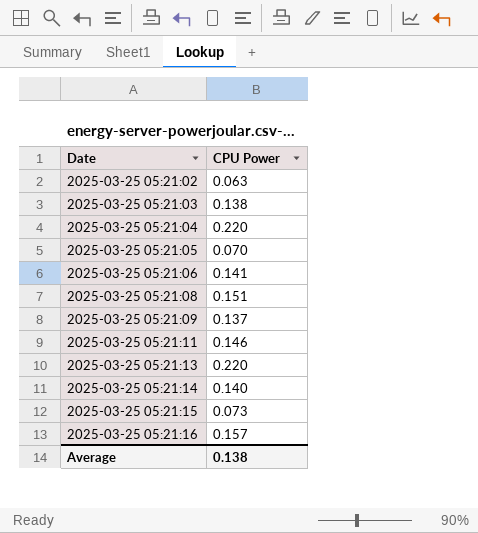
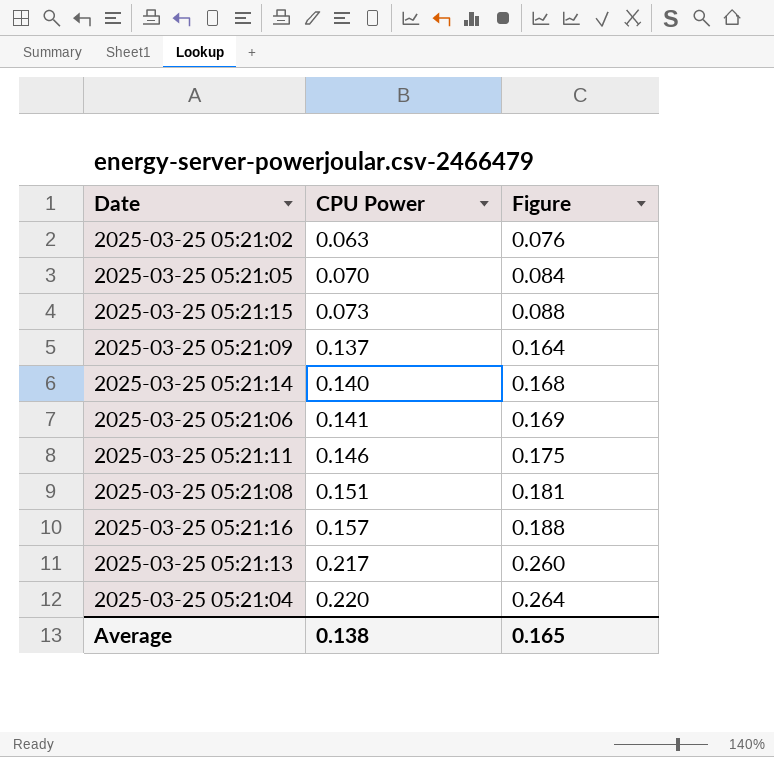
row order: Date ascending -> CPU Power ascending
column Figure | formula: none -> [CPU Power] * 1.2
row 2025-03-25 05:21:03: 0.138 -> none
2025-03-25 05:21:13 | CPU Power: 0.220 -> 0.217

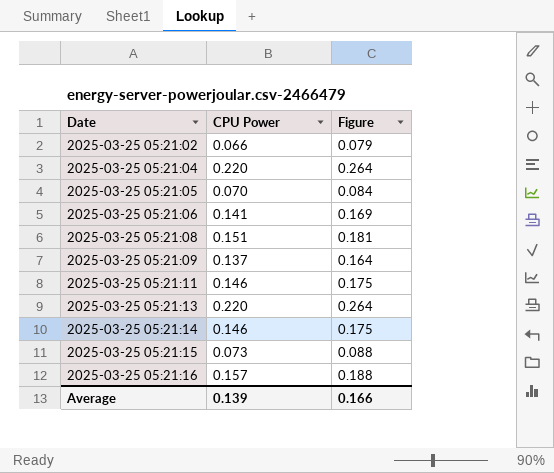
row order: CPU Power ascending -> Date ascending
2025-03-25 05:21:02 | CPU Power: 0.063 -> 0.066
2025-03-25 05:21:02 | Figure: 0.076 -> 0.079
2025-03-25 05:21:13 | CPU Power: 0.217 -> 0.220
2025-03-25 05:21:13 | Figure: 0.260 -> 0.264
2025-03-25 05:21:14 | CPU Power: 0.140 -> 0.146
2025-03-25 05:21:14 | Figure: 0.168 -> 0.175
Average | CPU Power: 0.138 -> 0.139
Average | Figure: 0.165 -> 0.166

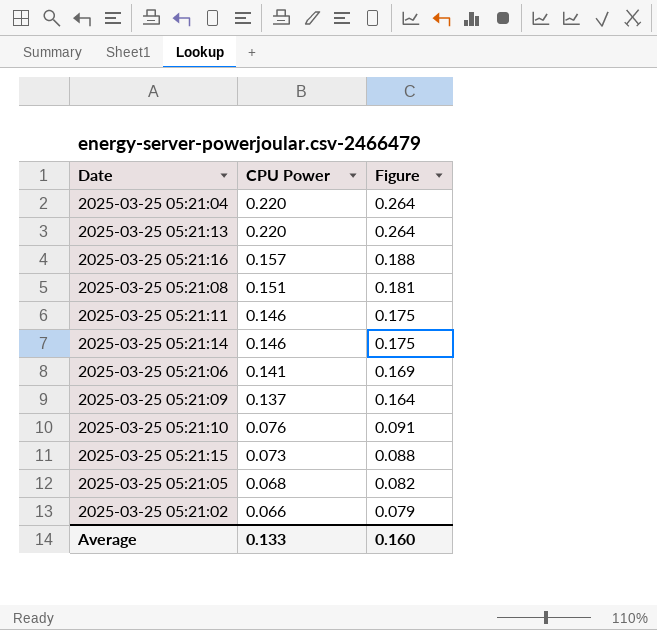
row order: Date ascending -> CPU Power descending
row 2025-03-25 05:21:10: none -> 0.076 | 0.091
2025-03-25 05:21:05 | CPU Power: 0.070 -> 0.068
2025-03-25 05:21:05 | Figure: 0.084 -> 0.082
Average | CPU Power: 0.139 -> 0.133
Average | Figure: 0.166 -> 0.160

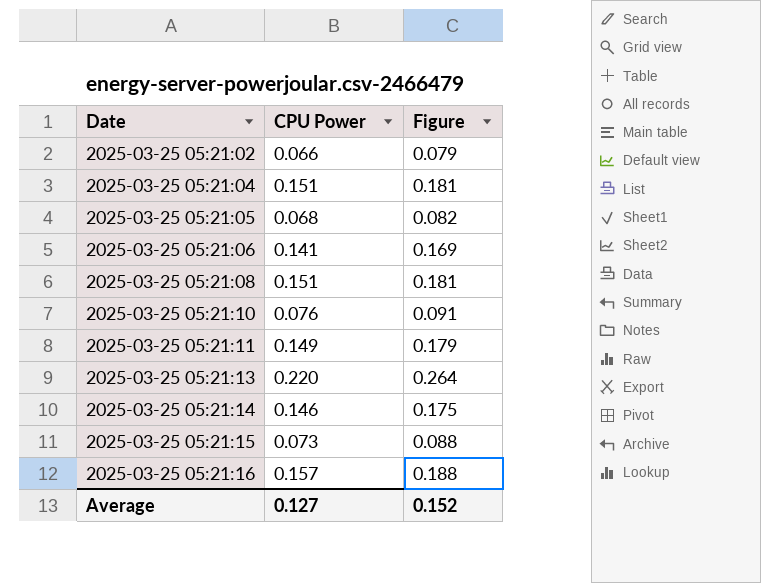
row order: CPU Power descending -> Date ascending
row 2025-03-25 05:21:09: 0.137 | 0.164 -> none
2025-03-25 05:21:04 | CPU Power: 0.220 -> 0.151
2025-03-25 05:21:04 | Figure: 0.264 -> 0.181
2025-03-25 05:21:11 | CPU Power: 0.146 -> 0.149
2025-03-25 05:21:11 | Figure: 0.175 -> 0.179
Average | CPU Power: 0.133 -> 0.127
Average | Figure: 0.160 -> 0.152

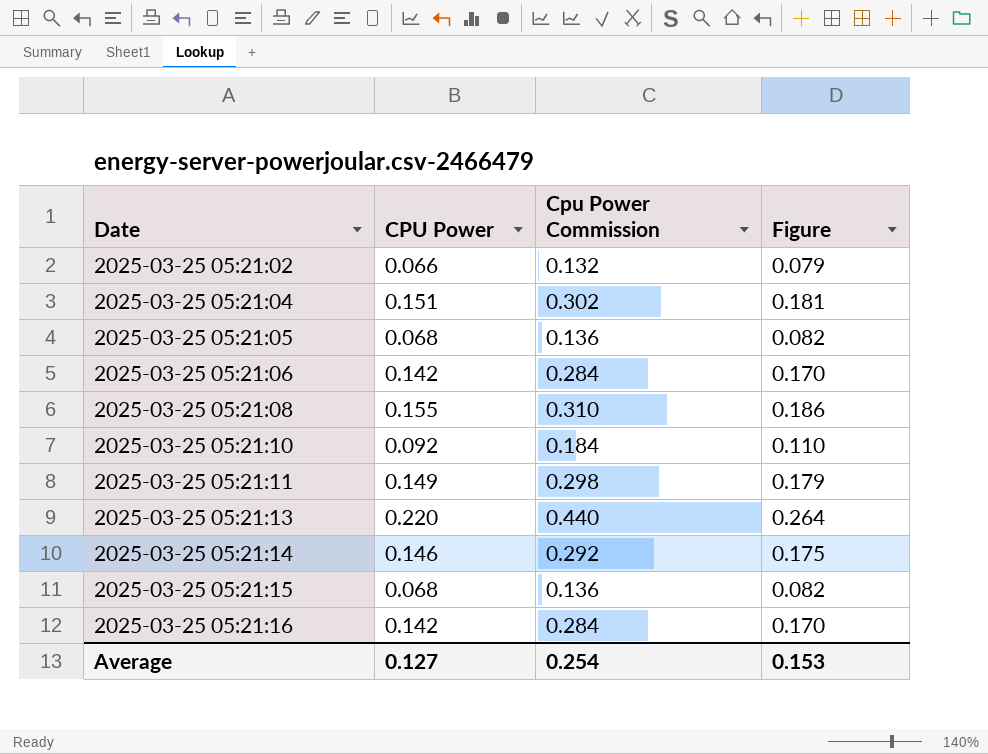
column Cpu Power Commission | formula: none -> [CPU Power] * 2
2025-03-25 05:21:06 | CPU Power: 0.141 -> 0.142
2025-03-25 05:21:06 | Figure: 0.169 -> 0.170
2025-03-25 05:21:08 | CPU Power: 0.151 -> 0.155
2025-03-25 05:21:08 | Figure: 0.181 -> 0.186
2025-03-25 05:21:10 | CPU Power: 0.076 -> 0.092
2025-03-25 05:21:10 | Figure: 0.091 -> 0.110
2025-03-25 05:21:15 | CPU Power: 0.073 -> 0.068
2025-03-25 05:21:15 | Figure: 0.088 -> 0.082
2025-03-25 05:21:16 | CPU Power: 0.157 -> 0.142
2025-03-25 05:21:16 | Figure: 0.188 -> 0.170
Average | Figure: 0.152 -> 0.153

